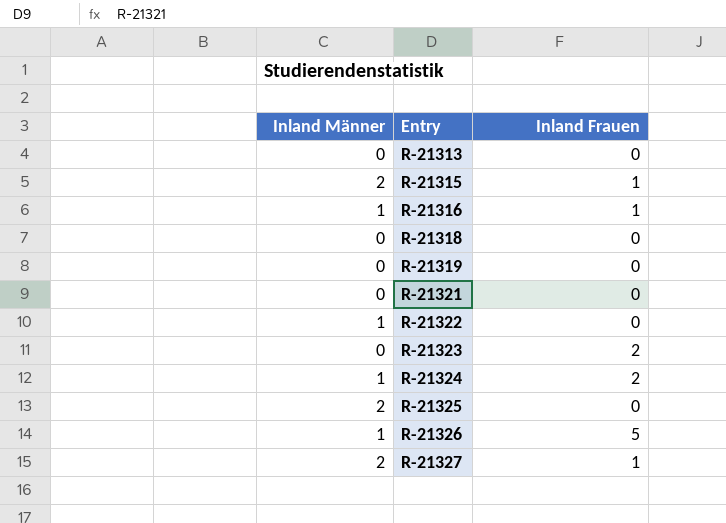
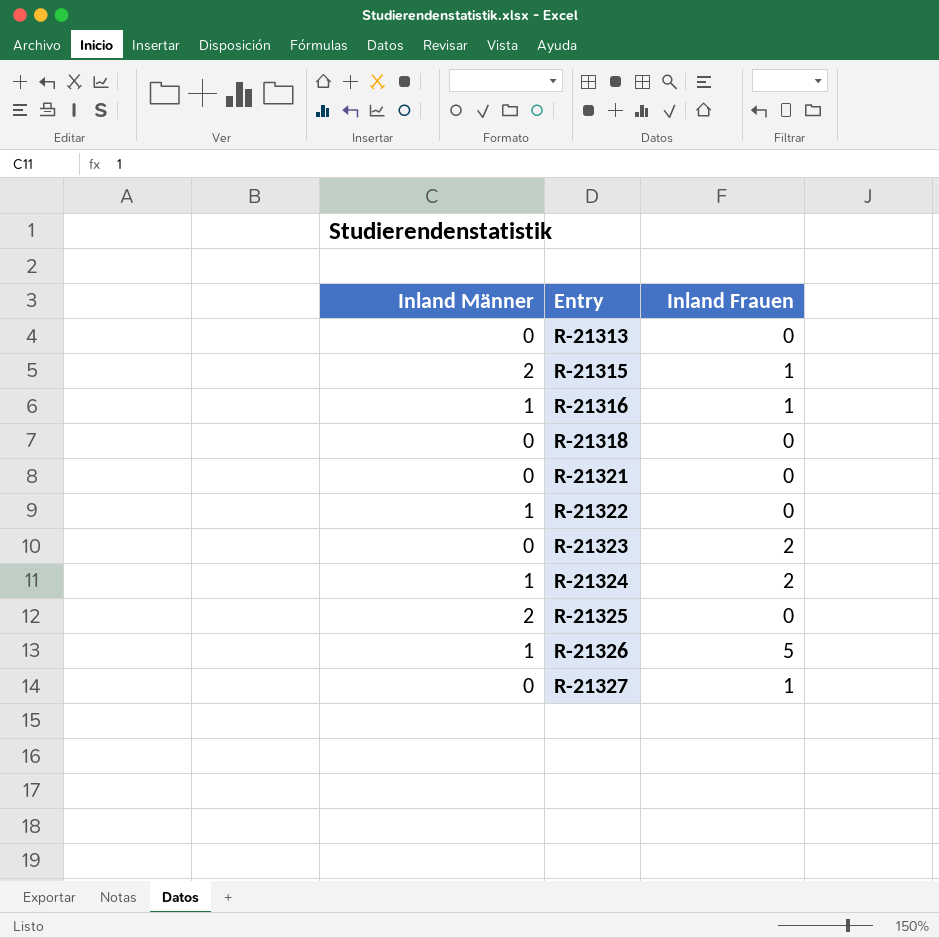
row R-21319: 0 | 0 -> none
R-21327 | Inland Männer: 2 -> 0

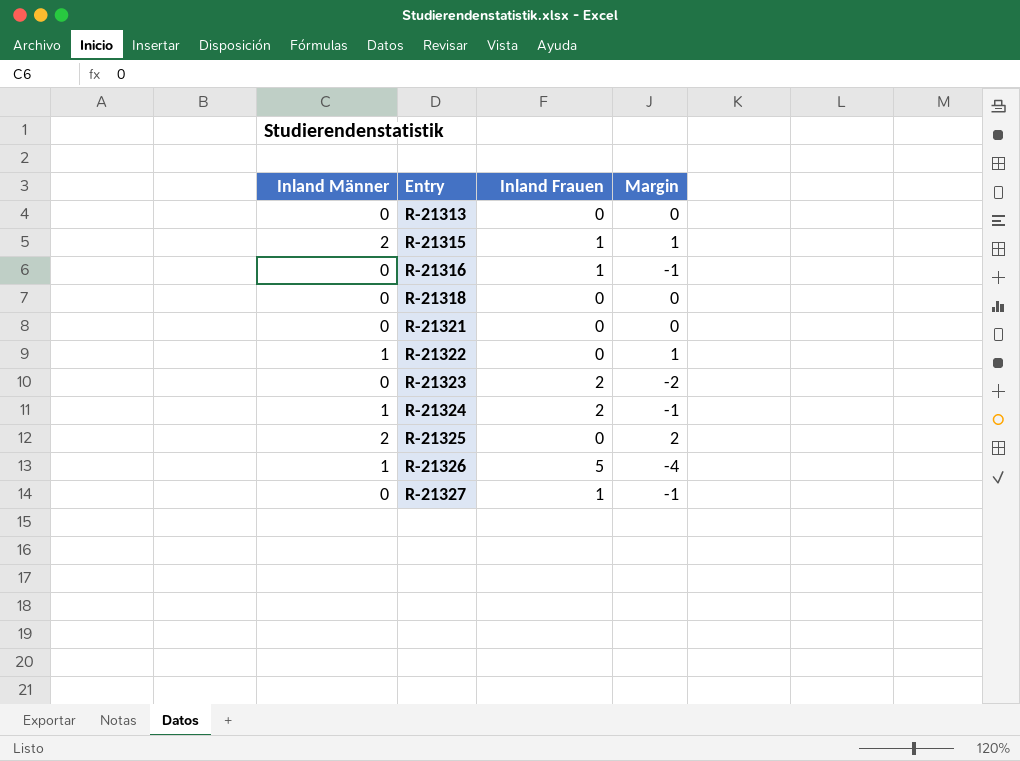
column Margin | formula: none -> [Inland Männer] - [Inland Frauen]
R-21316 | Inland Männer: 1 -> 0

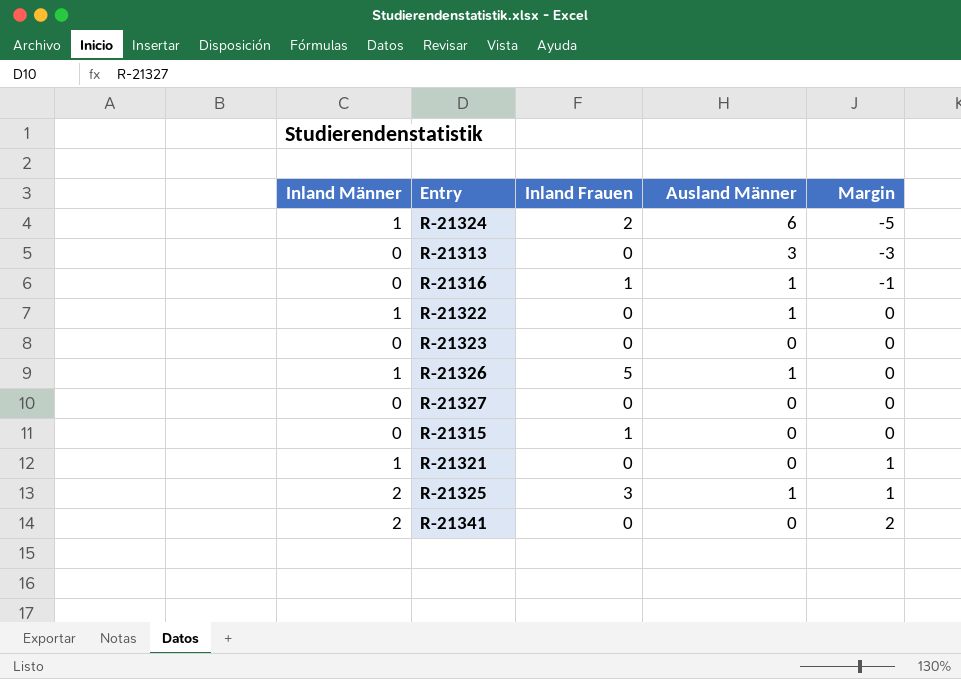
row order: Entry ascending -> Margin ascending
column Ausland Männer | position: none -> 4
column Margin | formula: [Inland Männer] - [Inland Frauen] -> [Inland Männer] - [Ausland Männer]
row R-21318: 0 | 0 | 0 -> none
R-21323 | Inland Frauen: 2 -> 0
R-21327 | Inland Frauen: 1 -> 0
R-21315 | Inland Männer: 2 -> 0
R-21321 | Inland Männer: 0 -> 1
R-21325 | Inland Frauen: 0 -> 3
row R-21341: none -> 2 | 0 | 0 | 2

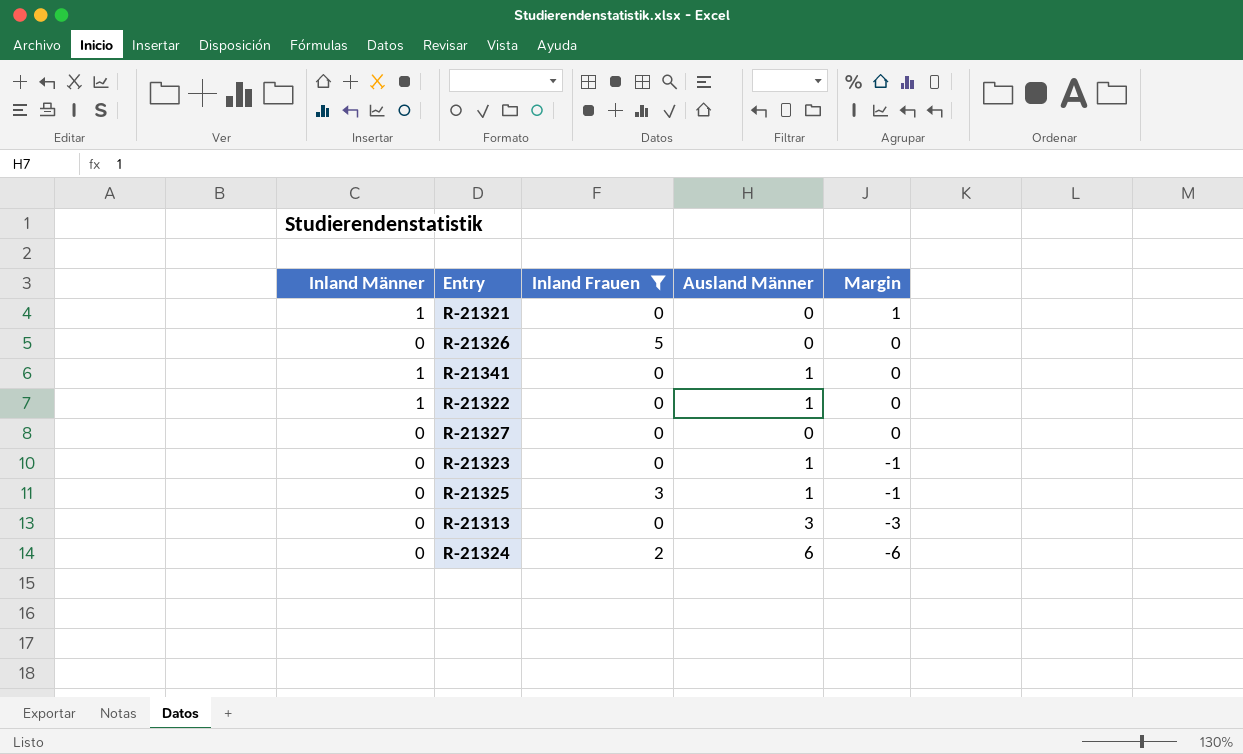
filter: none -> Inland Frauen != 1
row order: Margin ascending -> Margin descending
R-21326 | Inland Männer: 1 -> 0
R-21326 | Ausland Männer: 1 -> 0
R-21341 | Inland Männer: 2 -> 1
R-21341 | Ausland Männer: 0 -> 1
R-21341 | Margin: 2 -> 0
R-21323 | Ausland Männer: 0 -> 1
R-21323 | Margin: 0 -> -1
R-21325 | Inland Männer: 2 -> 0
R-21325 | Margin: 1 -> -1
R-21324 | Inland Männer: 1 -> 0
R-21324 | Margin: -5 -> -6

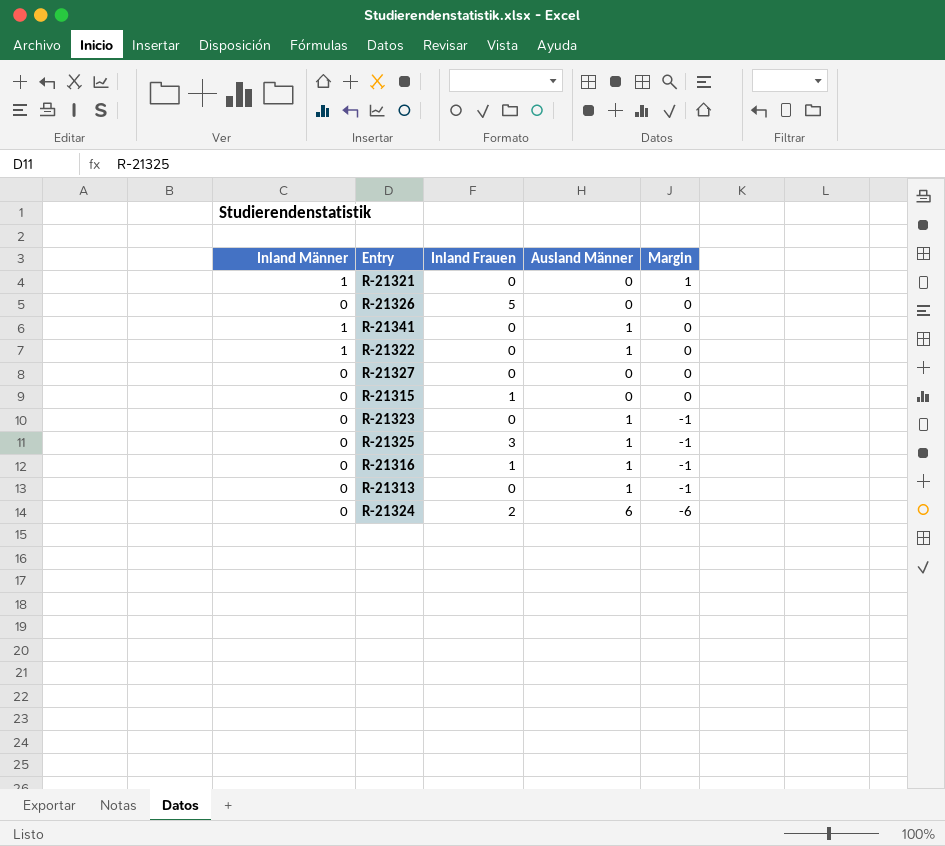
filter: Inland Frauen != 1 -> none
R-21313 | Ausland Männer: 3 -> 1
R-21313 | Margin: -3 -> -1

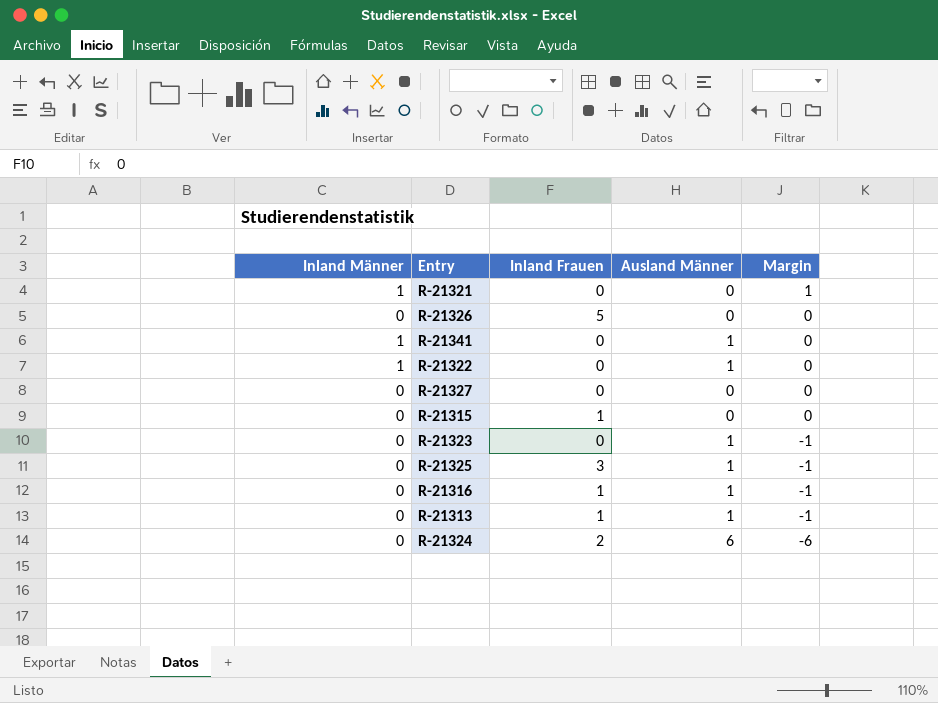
R-21313 | Inland Frauen: 0 -> 1

